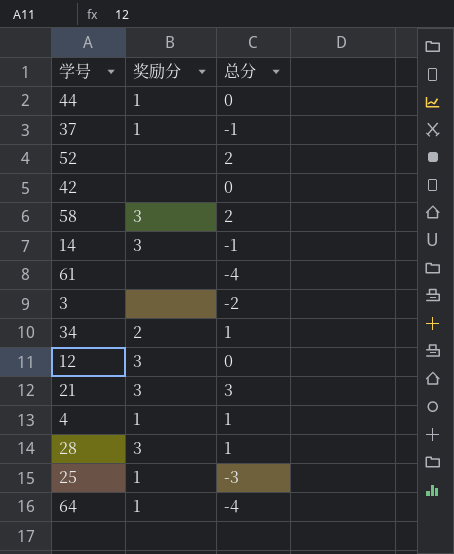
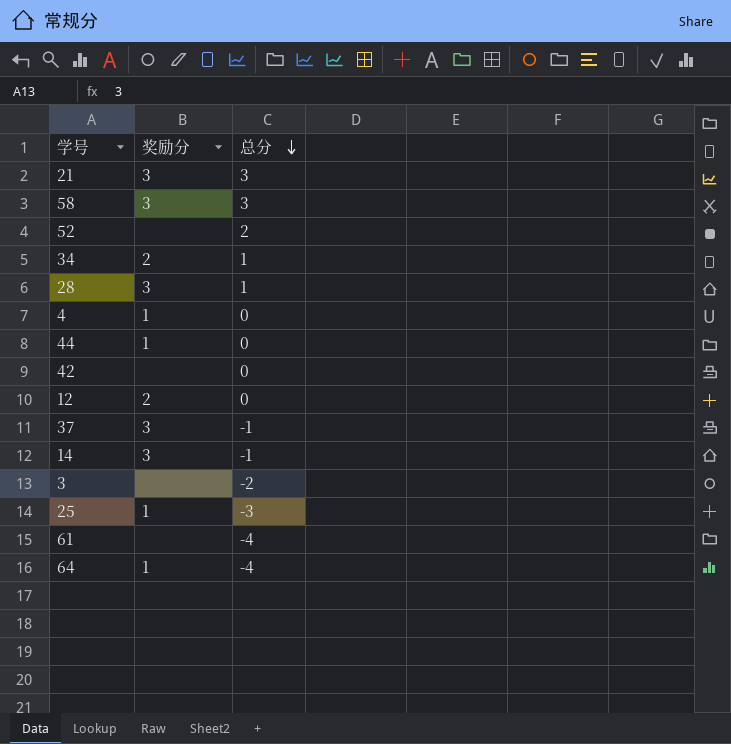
row order: none -> 总分 descending
58 | 总分: 2 -> 3
4 | 总分: 1 -> 0
12 | 奖励分: 3 -> 2
37 | 奖励分: 1 -> 3

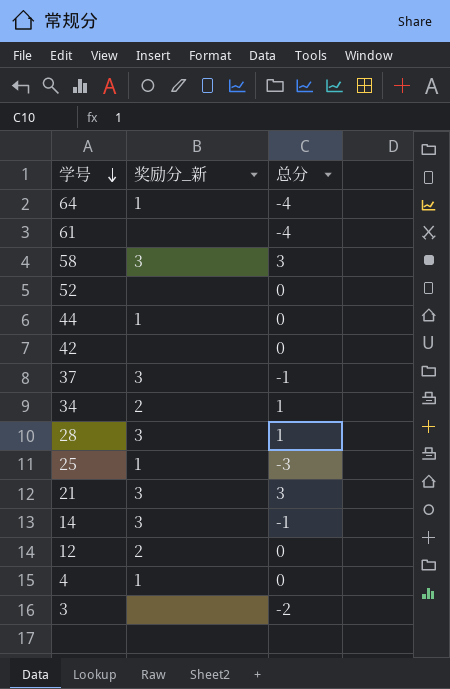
row order: 总分 descending -> 学号 descending
column name: 奖励分 -> 奖励分_新
52 | 总分: 2 -> 0

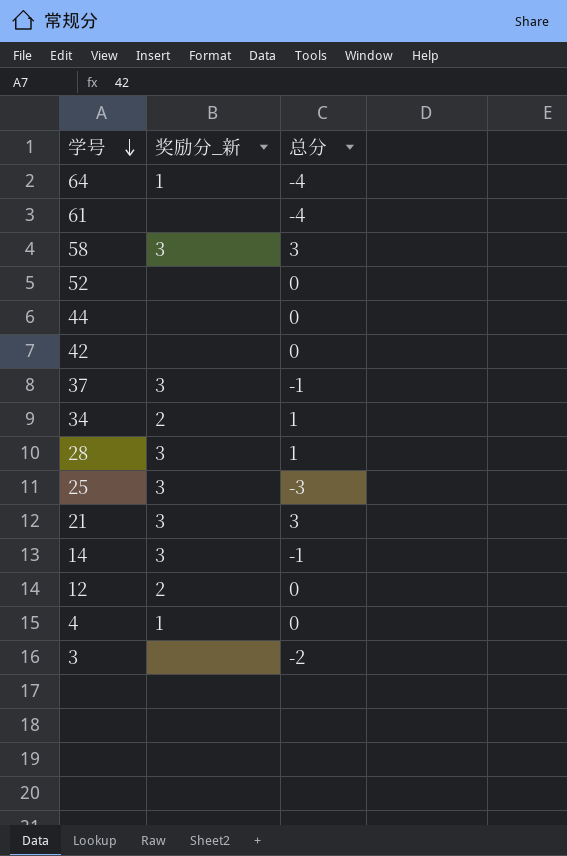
44 | 奖励分_新: 1 -> none
25 | 奖励分_新: 1 -> 3

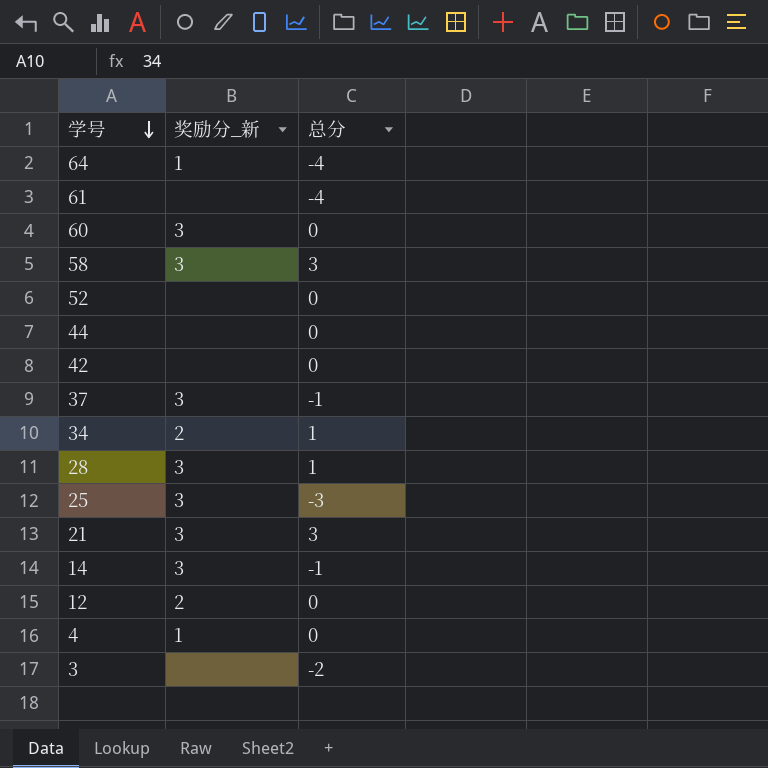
row 60: none -> 3 | 0

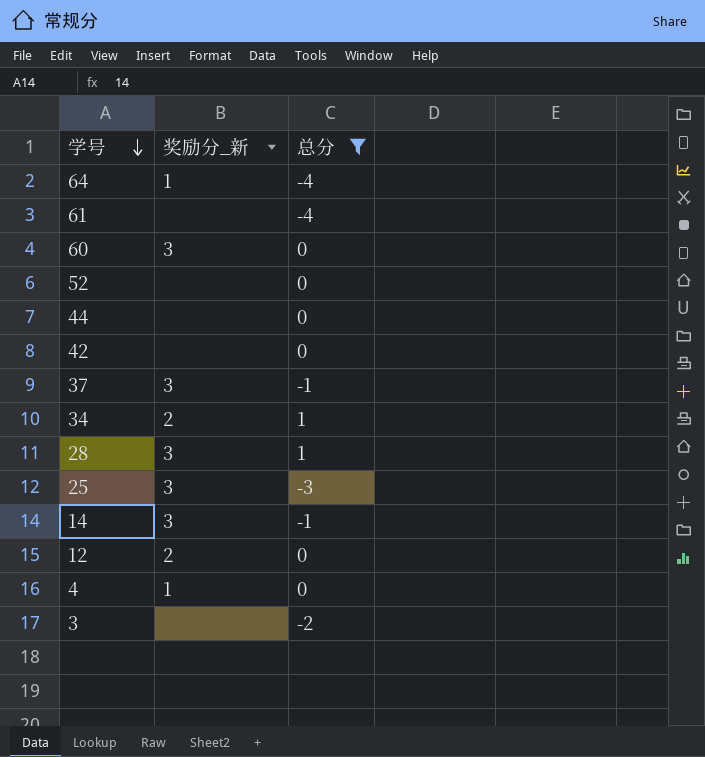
filter: none -> 总分 != 3

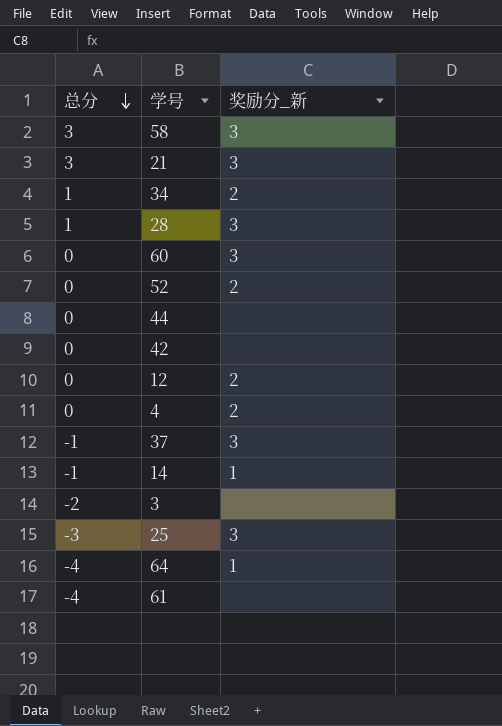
filter: 总分 != 3 -> none
row order: 学号 descending -> 总分 descending
column 总分 | position: 3 -> 1
52 | 奖励分_新: none -> 2
4 | 奖励分_新: 1 -> 2
14 | 奖励分_新: 3 -> 1

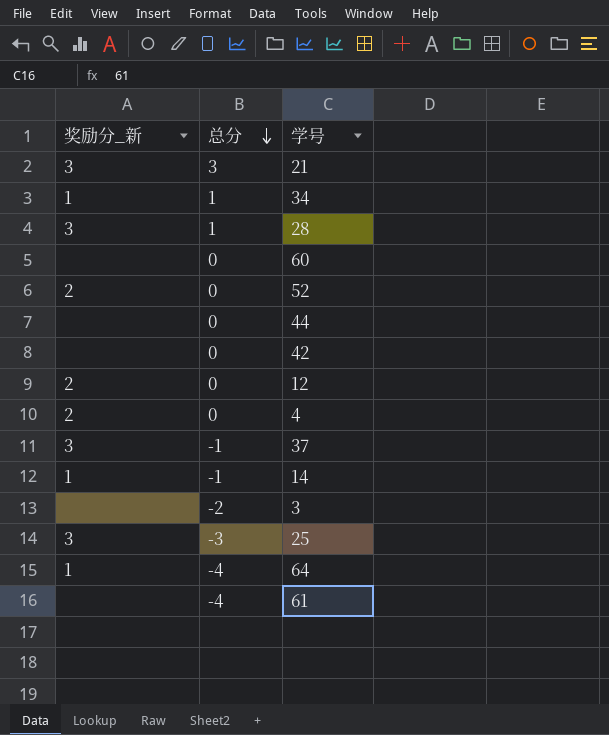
column 奖励分_新 | position: 3 -> 1
row 58: 3 | 3 -> none
34 | 奖励分_新: 2 -> 1
60 | 奖励分_新: 3 -> none

